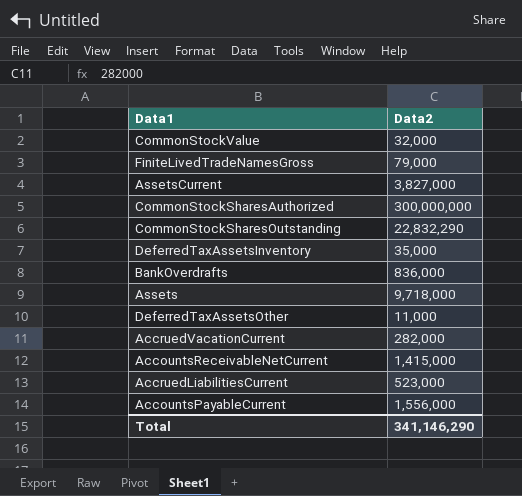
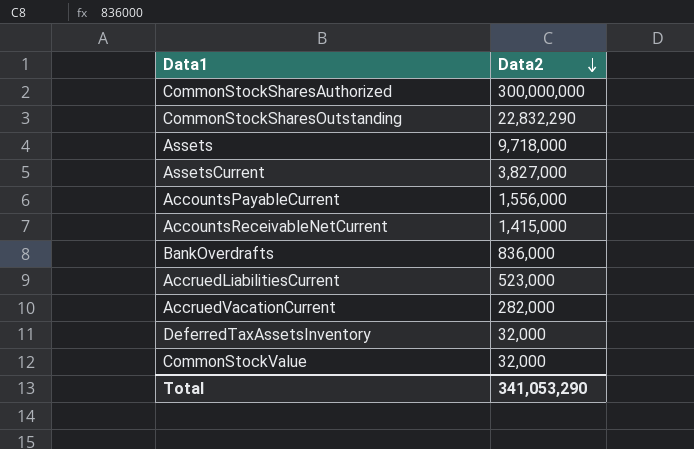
row order: none -> Data2 descending
row FiniteLivedTradeNamesGross: 79,000 -> none
row DeferredTaxAssetsOther: 11,000 -> none
DeferredTaxAssetsInventory | Data2: 35,000 -> 32,000
Total | Data2: 341,146,290 -> 341,053,290

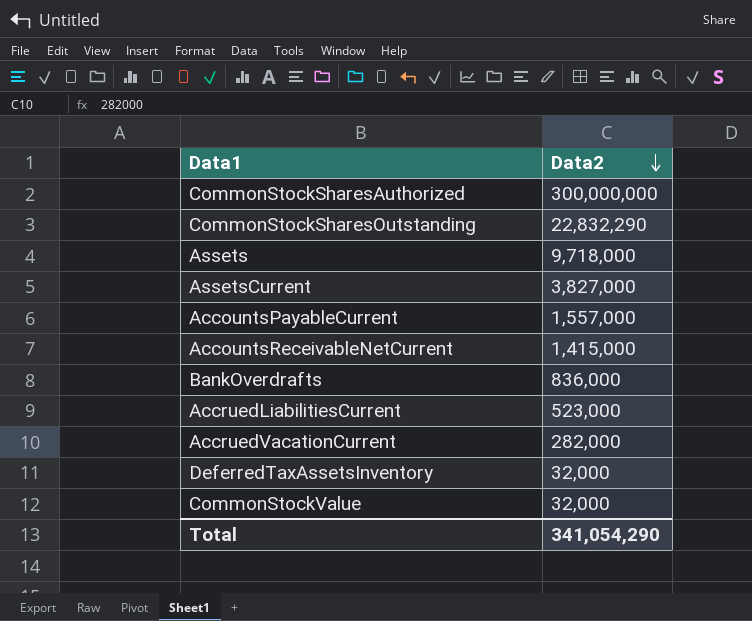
AccountsPayableCurrent | Data2: 1,556,000 -> 1,557,000
Total | Data2: 341,053,290 -> 341,054,290

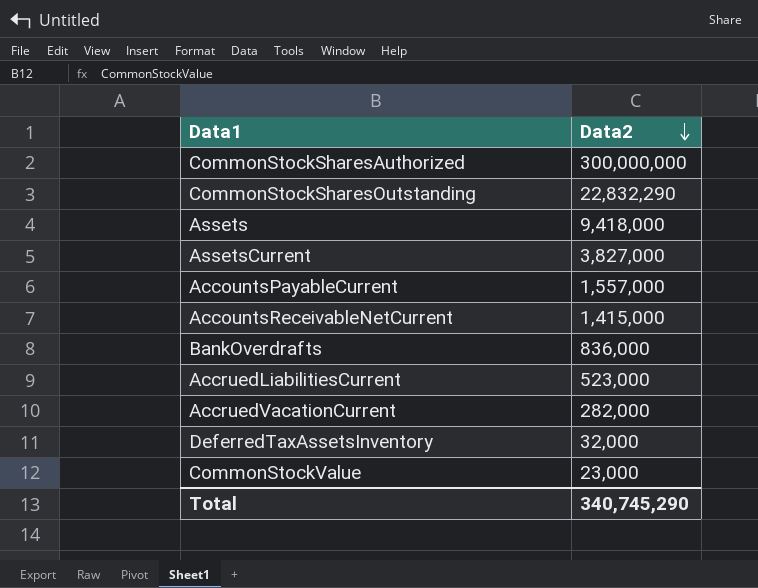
Assets | Data2: 9,718,000 -> 9,418,000
CommonStockValue | Data2: 32,000 -> 23,000
Total | Data2: 341,054,290 -> 340,745,290

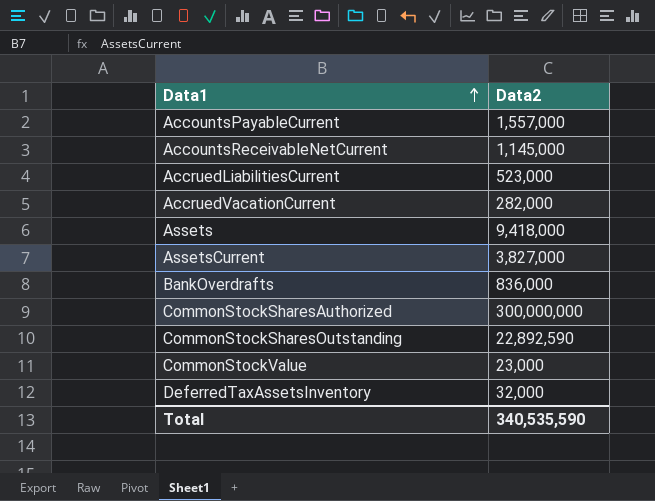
row order: Data2 descending -> Data1 ascending
AccountsReceivableNetCurrent | Data2: 1,415,000 -> 1,145,000
CommonStockSharesOutstanding | Data2: 22,832,290 -> 22,892,590
Total | Data2: 340,745,290 -> 340,535,590

